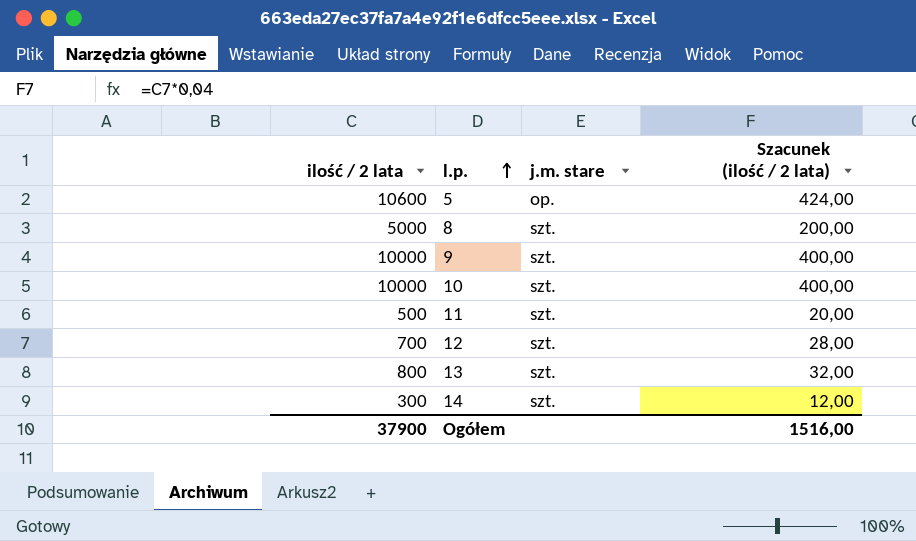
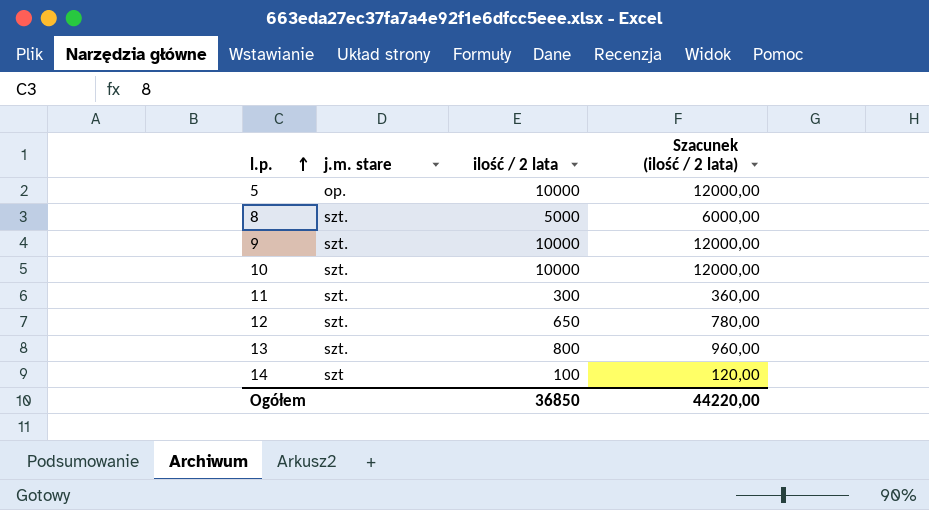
column ilość / 2 lata | position: 1 -> 3
column Szacunek (ilość / 2 lata) | formula: [ilość / 2 lata] * 0,04 -> [ilość / 2 lata] * 1,2
5 | ilość / 2 lata: 10600 -> 10000
11 | ilość / 2 lata: 500 -> 300
12 | ilość / 2 lata: 700 -> 650
14 | j.m. stare: szt. -> szt
14 | ilość / 2 lata: 300 -> 100
Ogółem | ilość / 2 lata: 37900 -> 36850
Ogółem | Szacunek (ilość / 2 lata): 1516,00 -> 44220,00

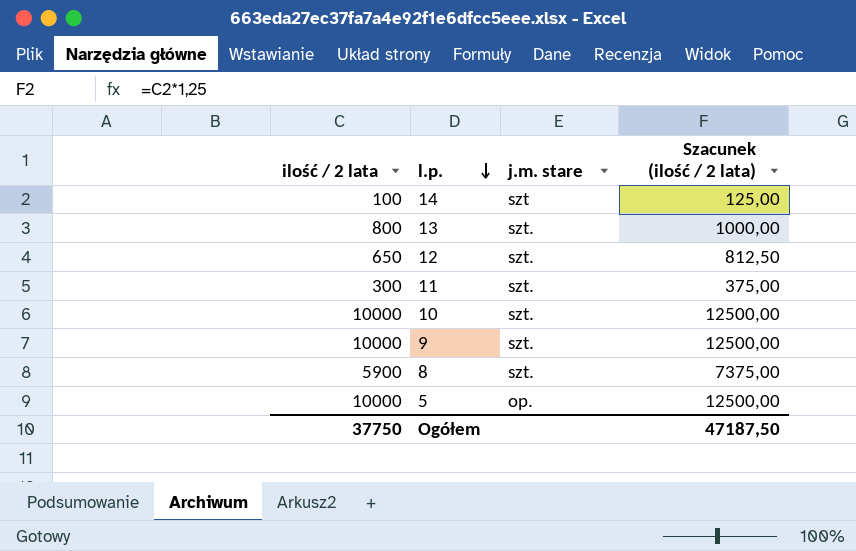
row order: l.p. ascending -> l.p. descending
column ilość / 2 lata | position: 3 -> 1
column Szacunek (ilość / 2 lata) | formula: [ilość / 2 lata] * 1,2 -> [ilość / 2 lata] * 1,25
8 | ilość / 2 lata: 5000 -> 5900
Ogółem | ilość / 2 lata: 36850 -> 37750
Ogółem | Szacunek (ilość / 2 lata): 44220,00 -> 47187,50

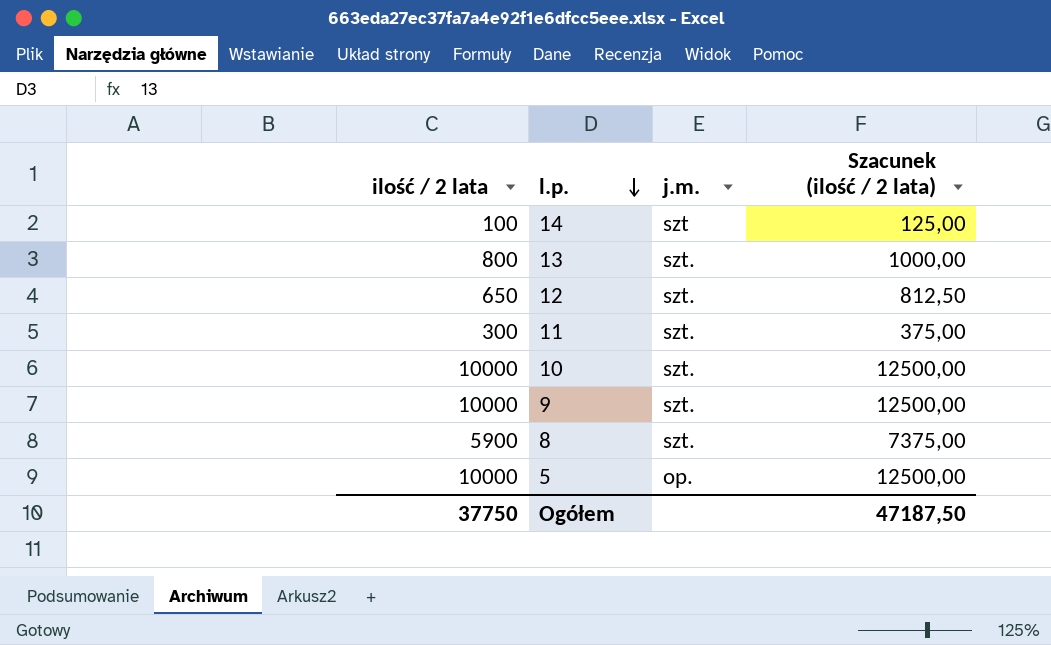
column name: j.m. stare -> j.m.

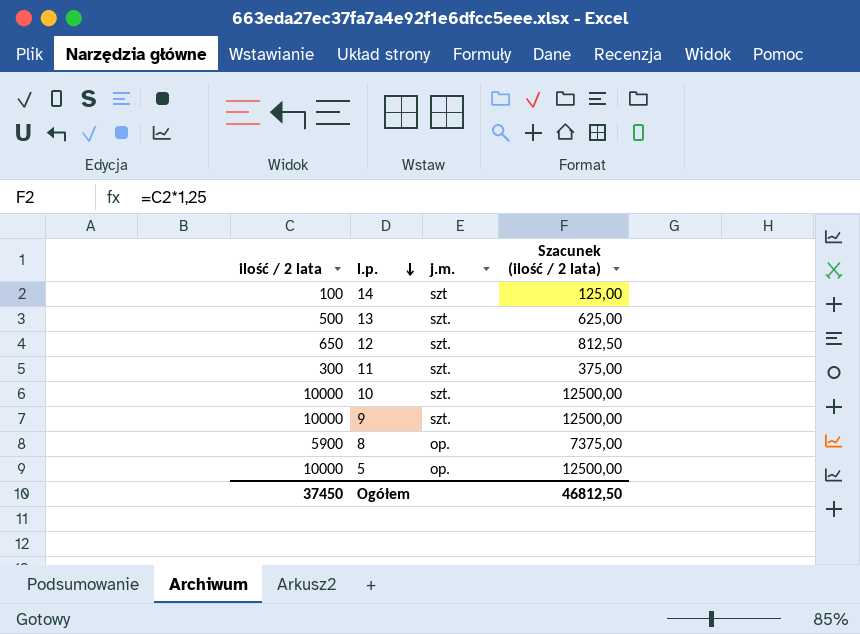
13 | ilość / 2 lata: 800 -> 500
13 | Szacunek (ilość / 2 lata): 1000,00 -> 625,00
8 | j.m.: szt. -> op.
Ogółem | ilość / 2 lata: 37750 -> 37450
Ogółem | Szacunek (ilość / 2 lata): 47187,50 -> 46812,50

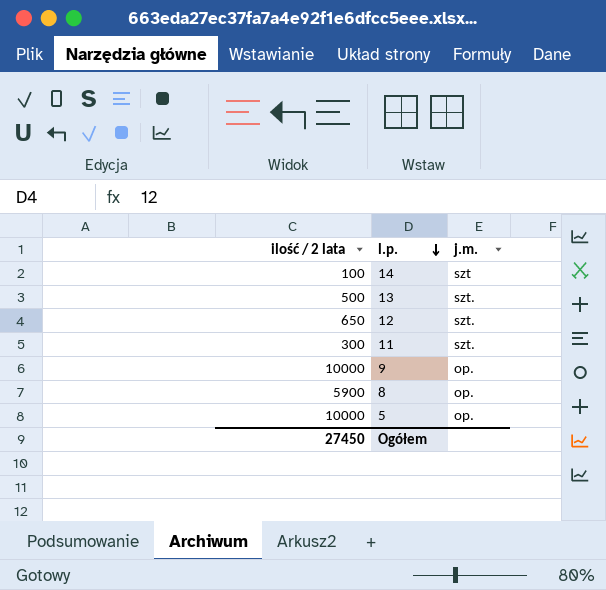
column Szacunek (ilość / 2 lata) | formula: [ilość / 2 lata] * 1,25 -> none
row 10: 10000 | szt. | 12500,00 -> none
9 | j.m.: szt. -> op.
Ogółem | ilość / 2 lata: 37450 -> 27450

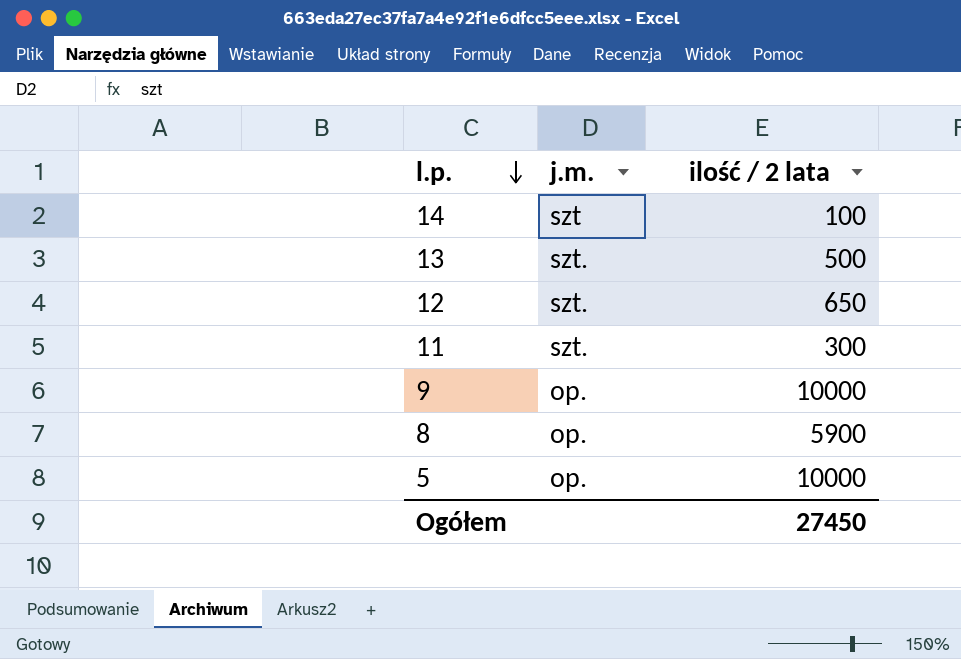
column ilość / 2 lata | position: 1 -> 3

